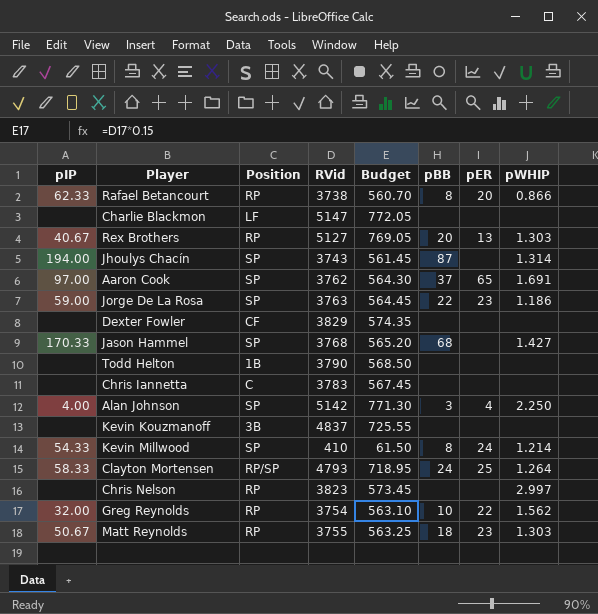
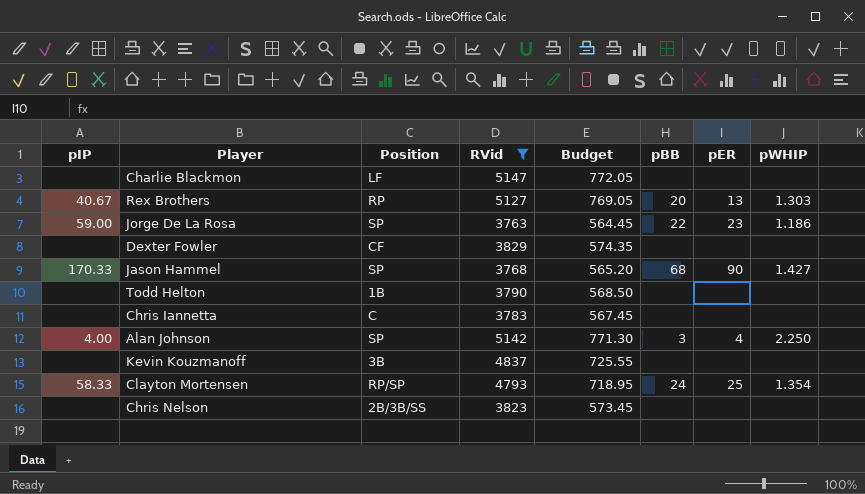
filter: none -> RVid >= 3763
Jason Hammel | pER: none -> 90
Clayton Mortensen | pWHIP: 1.264 -> 1.354
Chris Nelson | Position: RP -> 2B/3B/SS
Chris Nelson | pWHIP: 2.997 -> none

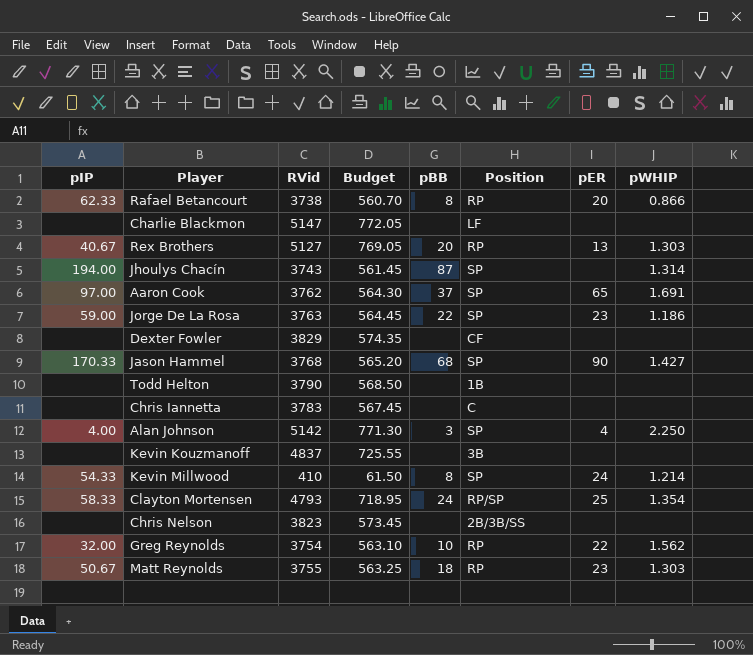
filter: RVid >= 3763 -> none
column Position | position: 3 -> 6

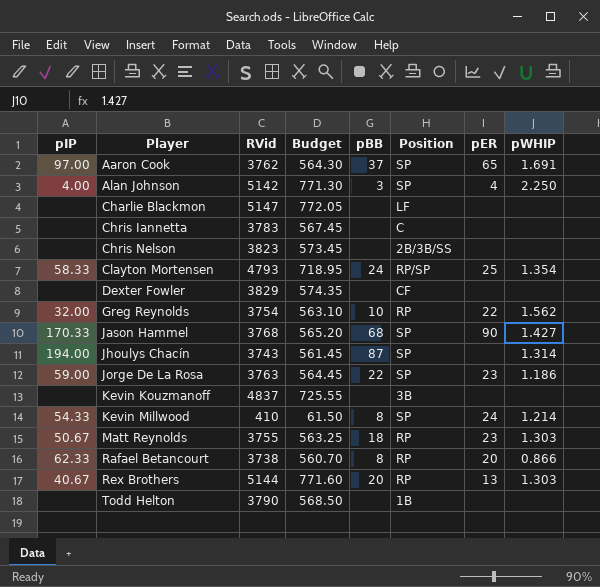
row order: none -> Player ascending
Rex Brothers | RVid: 5127 -> 5144
Rex Brothers | Budget: 769.05 -> 771.60

